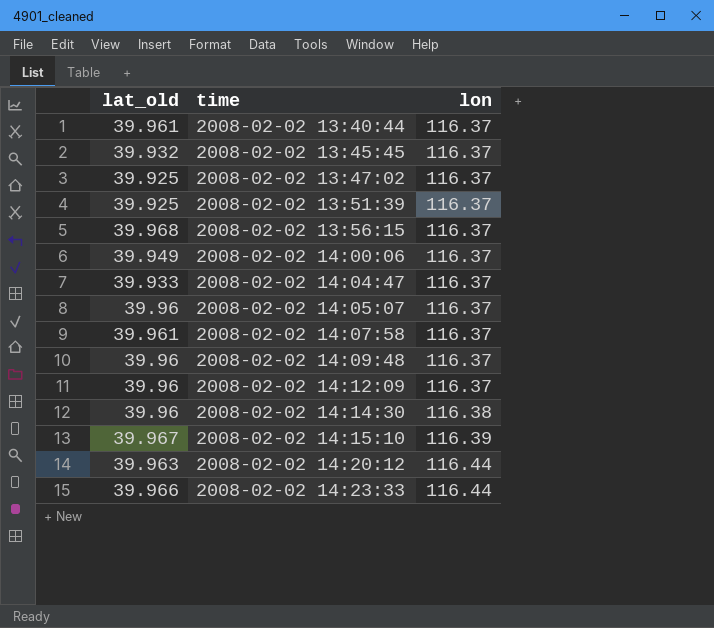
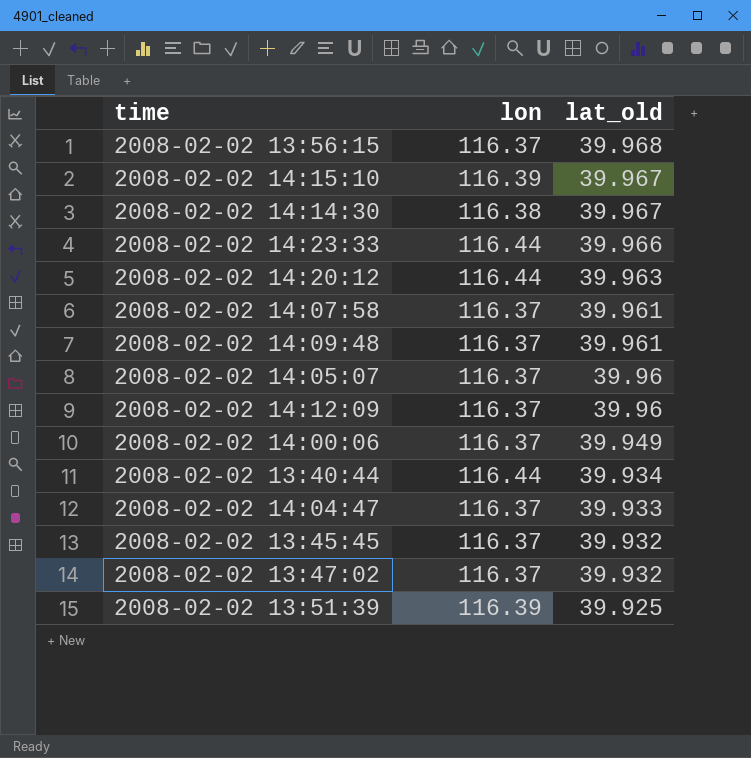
row order: time ascending -> lat_old descending
column lat_old | position: 1 -> 3
2008-02-02 14:14:30 | lat_old: 39.96 -> 39.967
2008-02-02 14:09:48 | lat_old: 39.96 -> 39.961
2008-02-02 13:40:44 | lon: 116.37 -> 116.44
2008-02-02 13:40:44 | lat_old: 39.961 -> 39.934
2008-02-02 13:47:02 | lat_old: 39.925 -> 39.932
2008-02-02 13:51:39 | lon: 116.37 -> 116.39

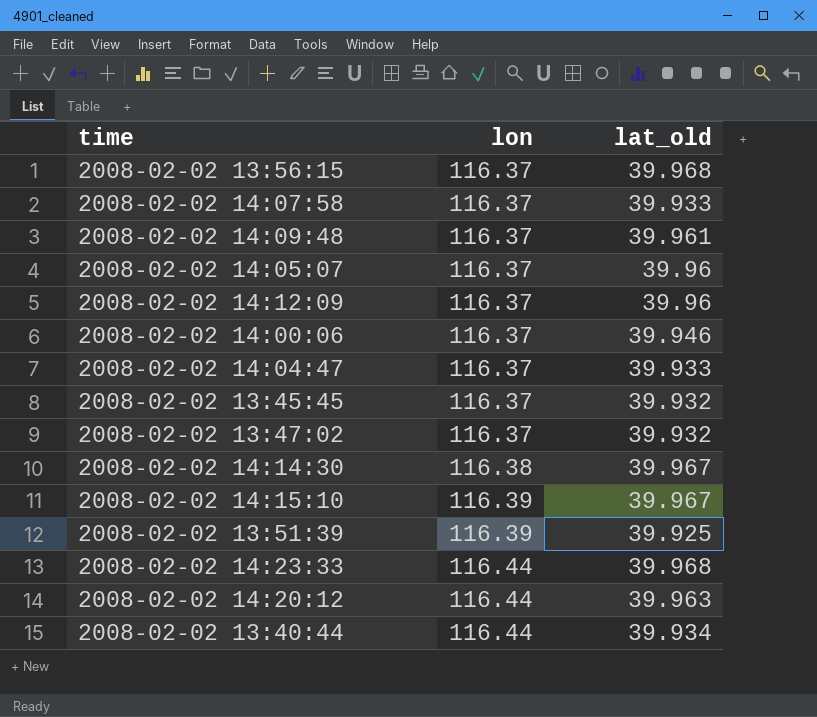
row order: lat_old descending -> lon ascending
2008-02-02 14:07:58 | lat_old: 39.961 -> 39.933
2008-02-02 14:00:06 | lat_old: 39.949 -> 39.946
2008-02-02 14:23:33 | lat_old: 39.966 -> 39.968

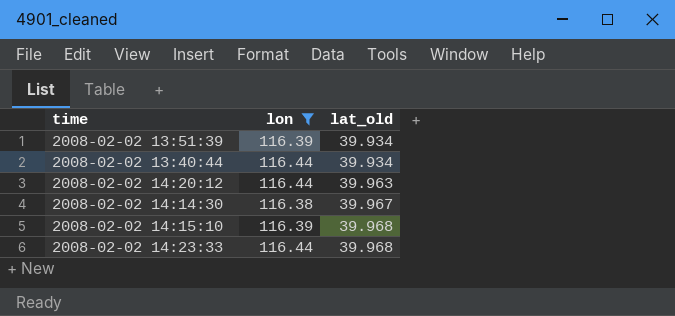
filter: none -> lon != 116.37
row order: lon ascending -> lat_old ascending
2008-02-02 13:51:39 | lat_old: 39.925 -> 39.934
2008-02-02 14:15:10 | lat_old: 39.967 -> 39.968

